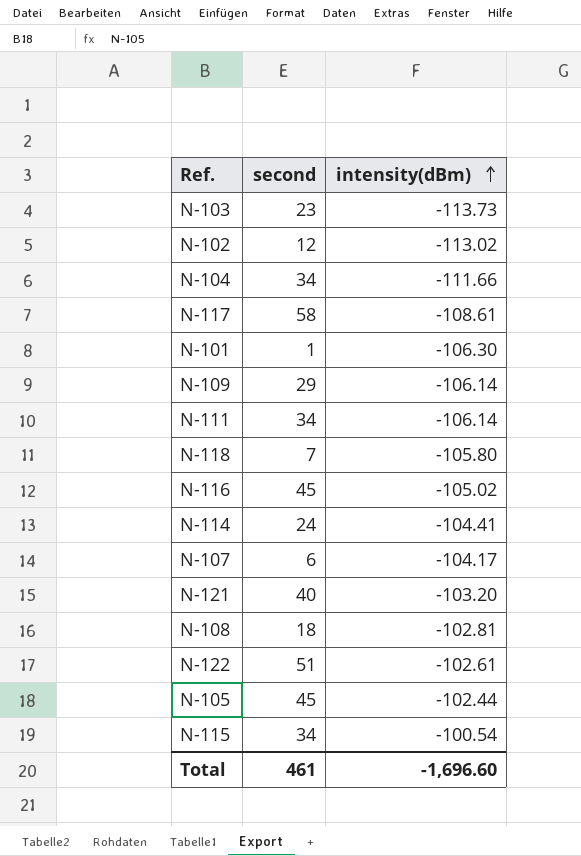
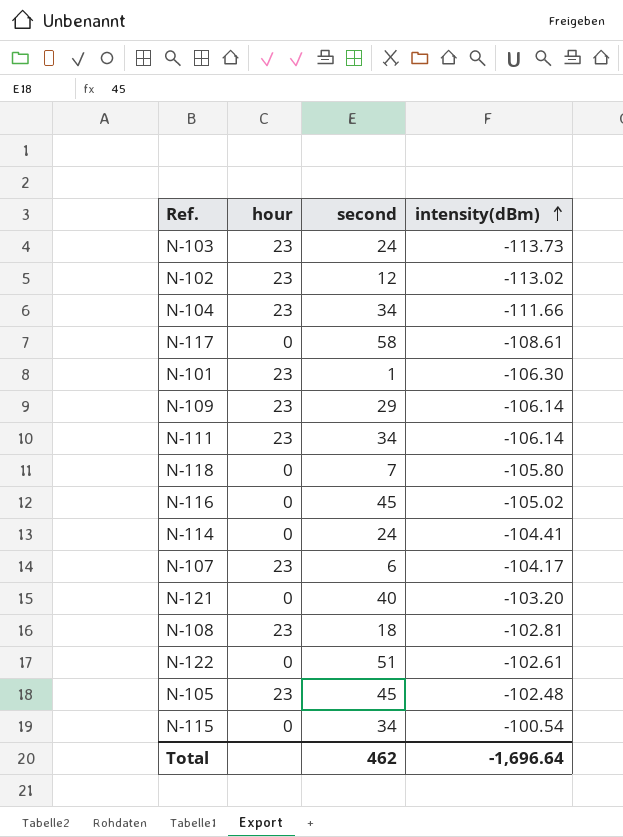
column hour | position: none -> 2
N-103 | second: 23 -> 24
N-105 | intensity(dBm): -102.44 -> -102.48
Total | second: 461 -> 462
Total | intensity(dBm): -1,696.60 -> -1,696.64

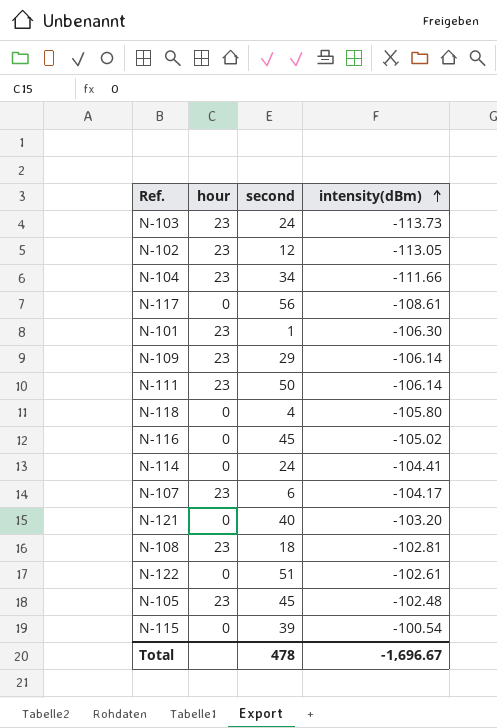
N-102 | intensity(dBm): -113.02 -> -113.05
N-117 | second: 58 -> 56
N-111 | second: 34 -> 50
N-118 | second: 7 -> 4
N-115 | second: 34 -> 39
Total | second: 462 -> 478
Total | intensity(dBm): -1,696.64 -> -1,696.67

